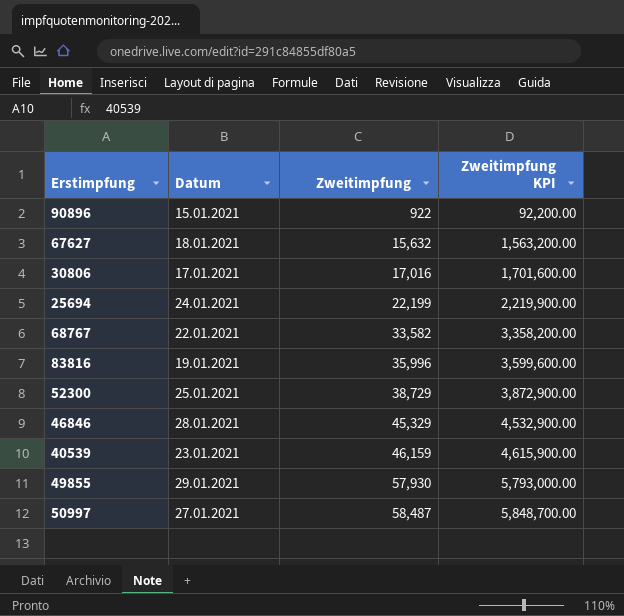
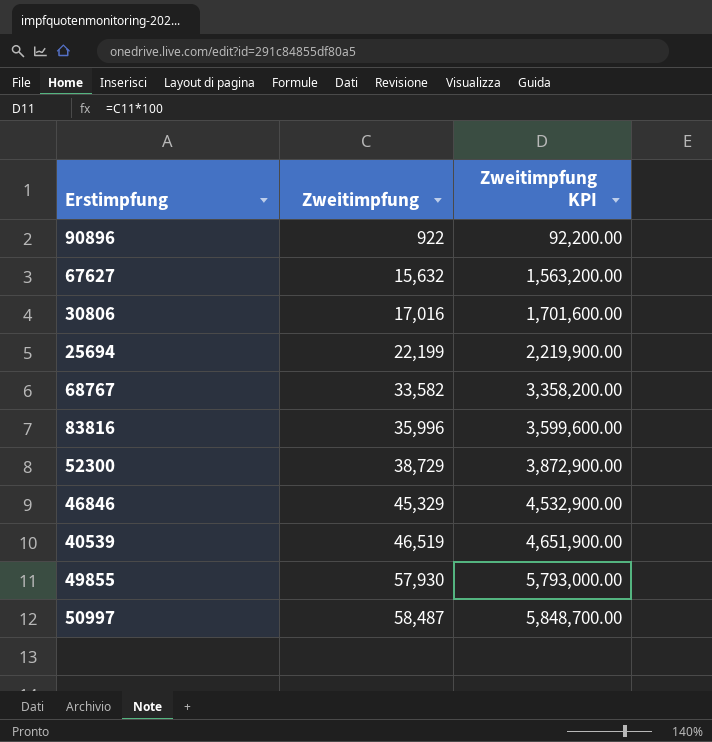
column Datum | position: 2 -> none
40539 | Zweitimpfung: 46,159 -> 46,519
40539 | Zweitimpfung KPI: 4,615,900.00 -> 4,651,900.00

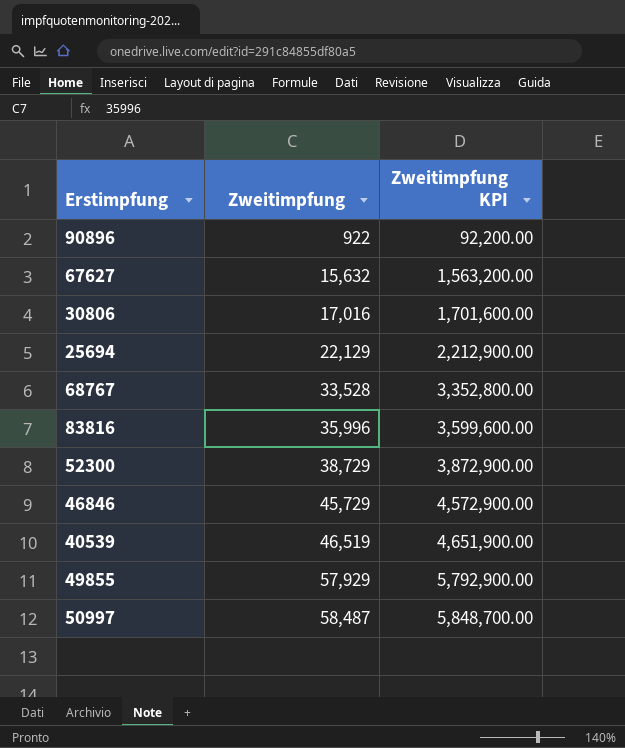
25694 | Zweitimpfung: 22,199 -> 22,129
25694 | Zweitimpfung KPI: 2,219,900.00 -> 2,212,900.00
68767 | Zweitimpfung: 33,582 -> 33,528
68767 | Zweitimpfung KPI: 3,358,200.00 -> 3,352,800.00
46846 | Zweitimpfung: 45,329 -> 45,729
46846 | Zweitimpfung KPI: 4,532,900.00 -> 4,572,900.00
49855 | Zweitimpfung: 57,930 -> 57,929
49855 | Zweitimpfung KPI: 5,793,000.00 -> 5,792,900.00

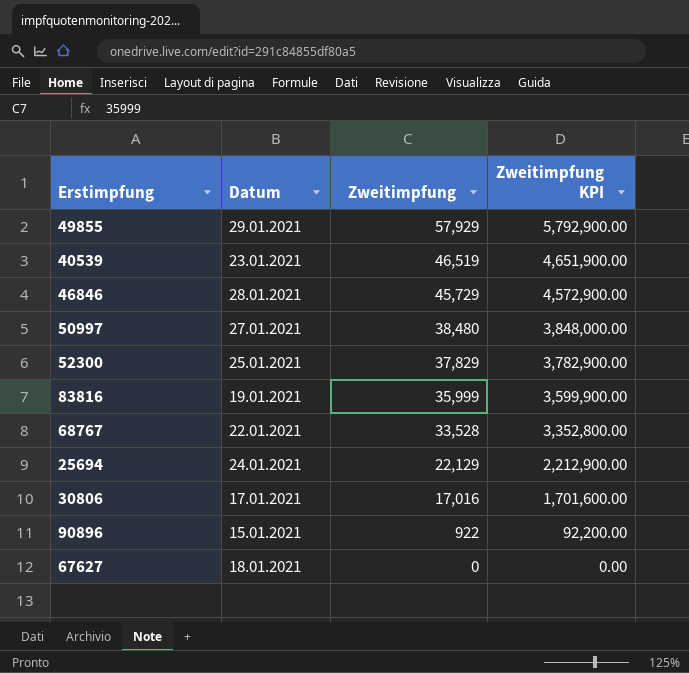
row order: Zweitimpfung ascending -> Zweitimpfung descending
column Datum | position: none -> 2
50997 | Zweitimpfung: 58,487 -> 38,480
50997 | Zweitimpfung KPI: 5,848,700.00 -> 3,848,000.00
52300 | Zweitimpfung: 38,729 -> 37,829
52300 | Zweitimpfung KPI: 3,872,900.00 -> 3,782,900.00
83816 | Zweitimpfung: 35,996 -> 35,999
83816 | Zweitimpfung KPI: 3,599,600.00 -> 3,599,900.00
67627 | Zweitimpfung: 15,632 -> 0
67627 | Zweitimpfung KPI: 1,563,200.00 -> 0.00

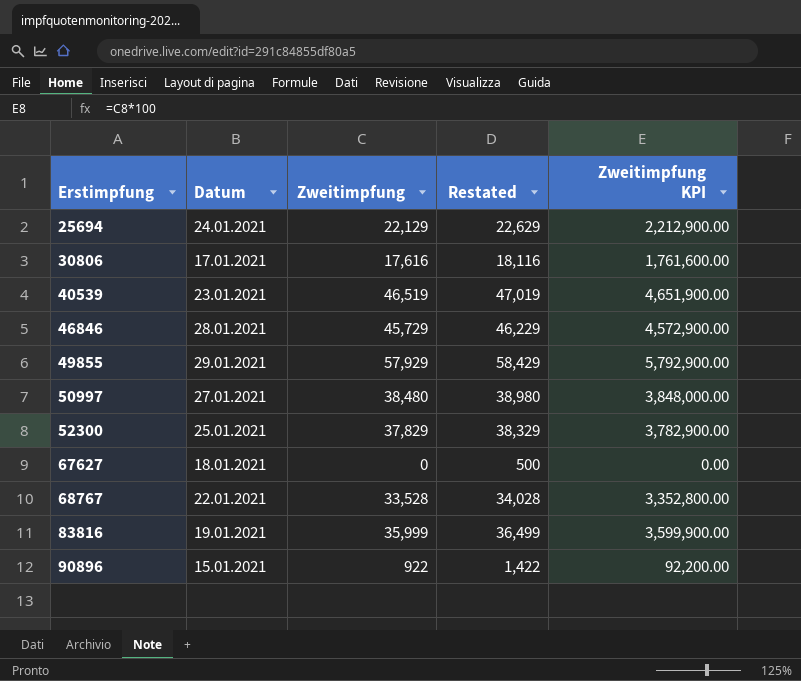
row order: Zweitimpfung descending -> Erstimpfung ascending
column Restated | formula: none -> [Zweitimpfung] + 500
30806 | Zweitimpfung: 17,016 -> 17,616
30806 | Zweitimpfung KPI: 1,701,600.00 -> 1,761,600.00

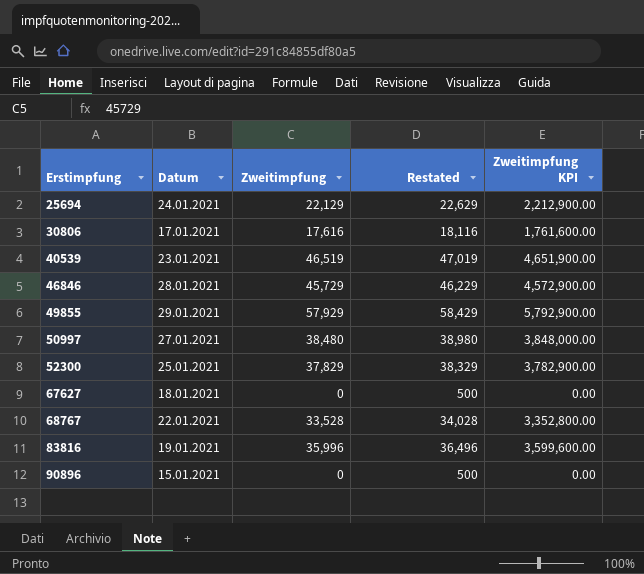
83816 | Zweitimpfung: 35,999 -> 35,996
83816 | Restated: 36,499 -> 36,496
83816 | Zweitimpfung KPI: 3,599,900.00 -> 3,599,600.00
90896 | Zweitimpfung: 922 -> 0
90896 | Restated: 1,422 -> 500
90896 | Zweitimpfung KPI: 92,200.00 -> 0.00

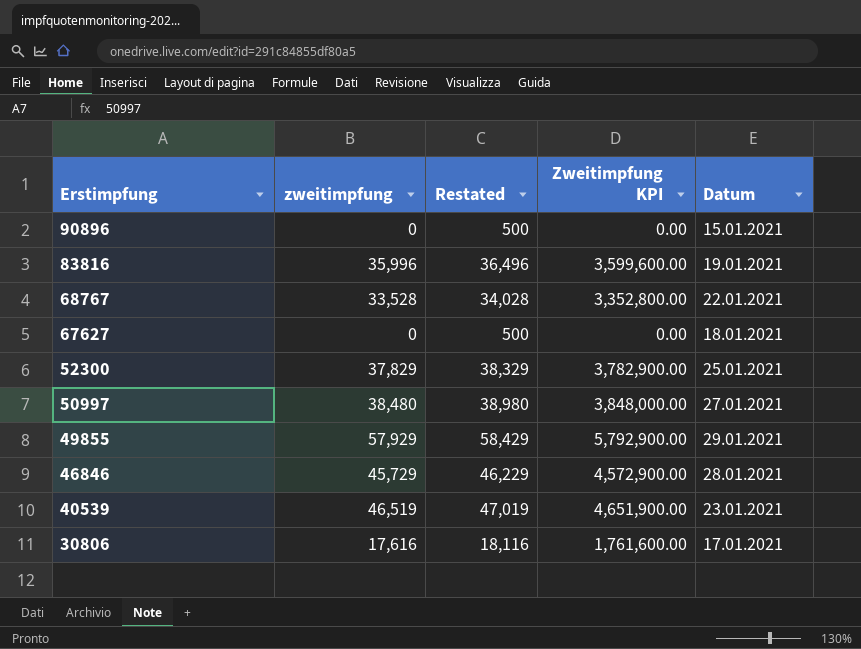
row order: Erstimpfung ascending -> Erstimpfung descending
column name: Zweitimpfung -> zweitimpfung
column Datum | position: 2 -> 5
row 25694: 24.01.2021 | 22,129 | 22,629 | 2,212,900.00 -> none

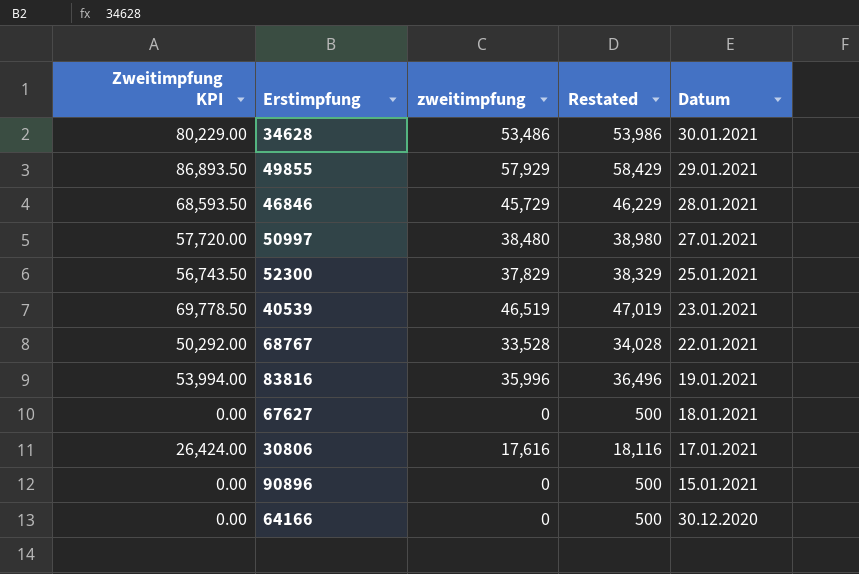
row order: Erstimpfung descending -> Datum descending
column Zweitimpfung KPI | formula: [zweitimpfung] * 100 -> [zweitimpfung] * 1.5
column Zweitimpfung KPI | position: 4 -> 1
row 34628: none -> 80,229.00 | 53,486 | 53,986 | 30.01.2021
row 64166: none -> 0.00 | 0 | 500 | 30.12.2020

